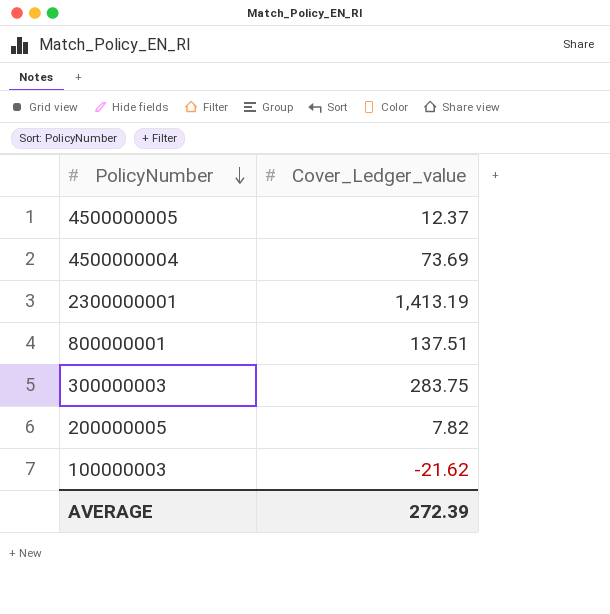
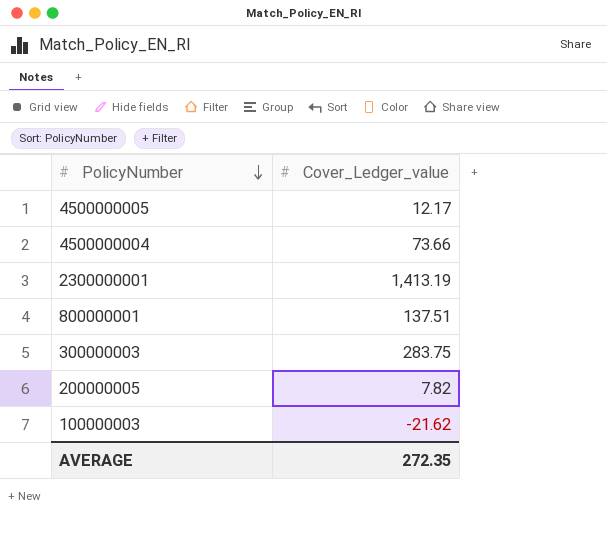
4500000005 | Cover_Ledger_value: 12.37 -> 12.17
4500000004 | Cover_Ledger_value: 73.69 -> 73.66
AVERAGE | Cover_Ledger_value: 272.39 -> 272.35

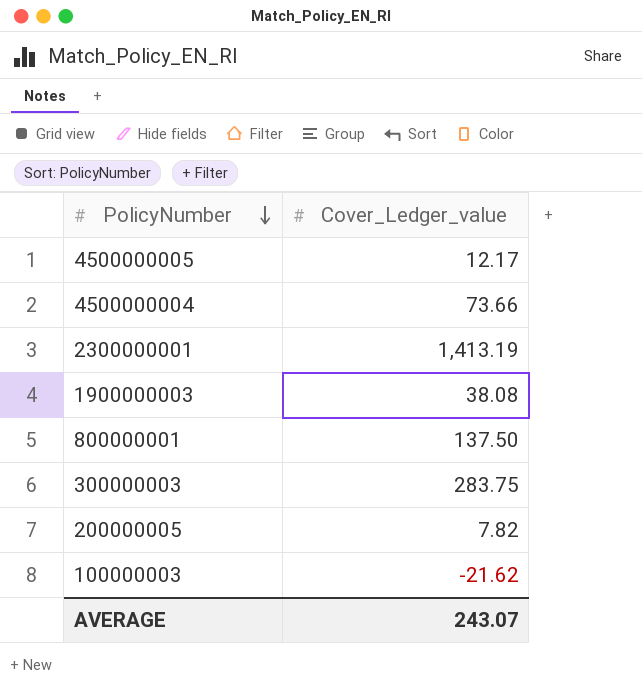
row 1900000003: none -> 38.08
800000001 | Cover_Ledger_value: 137.51 -> 137.50
AVERAGE | Cover_Ledger_value: 272.35 -> 243.07

